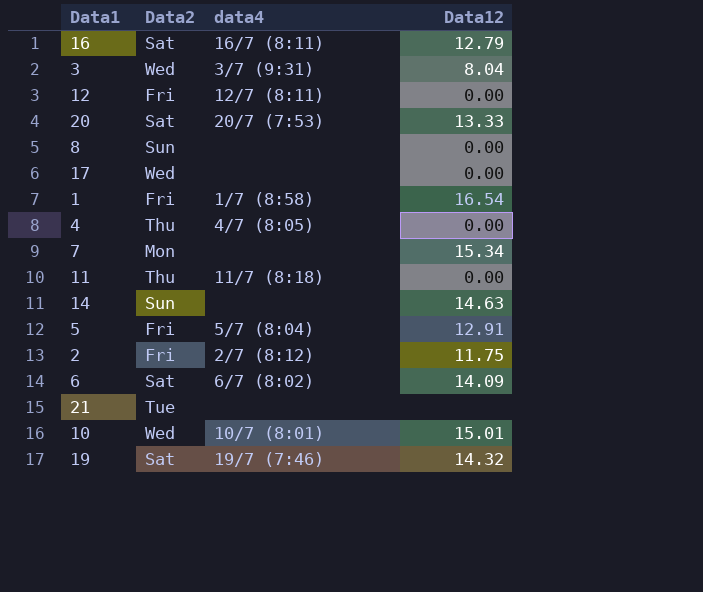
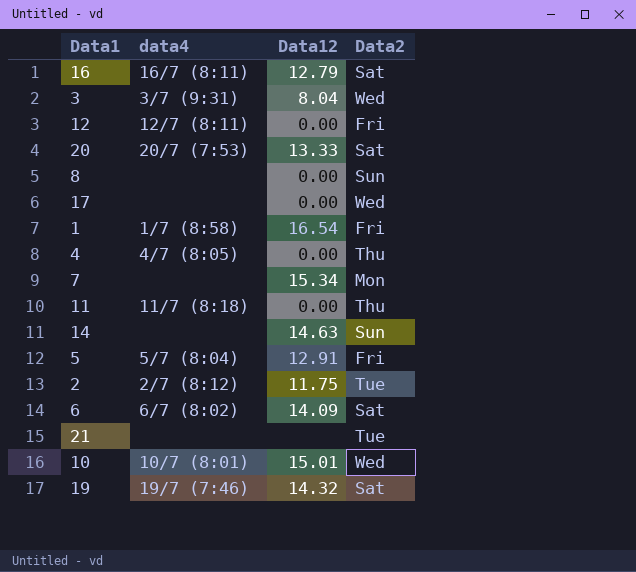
column Data2 | position: 2 -> 4
2 | Data2: Fri -> Tue

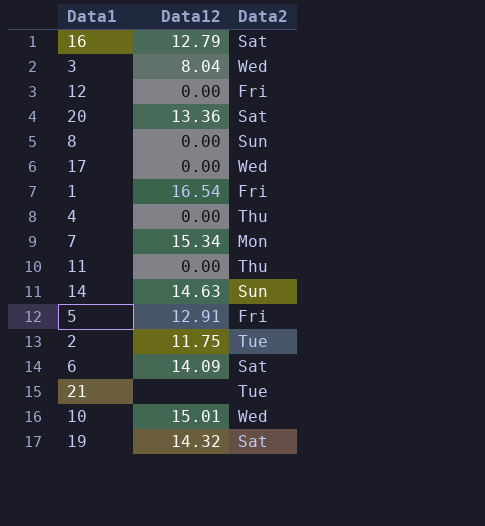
column data4 | position: 2 -> none
20 | Data12: 13.33 -> 13.36

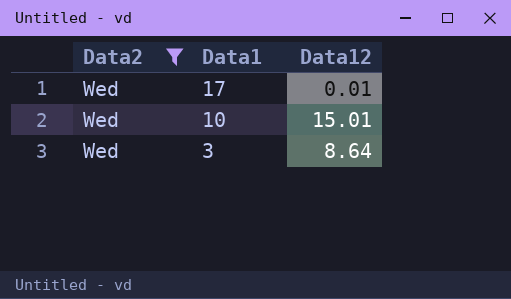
filter: none -> Data2 = Wed
row order: none -> Data1 descending
column Data2 | position: 3 -> 1
17 | Data12: 0.00 -> 0.01
3 | Data12: 8.04 -> 8.64

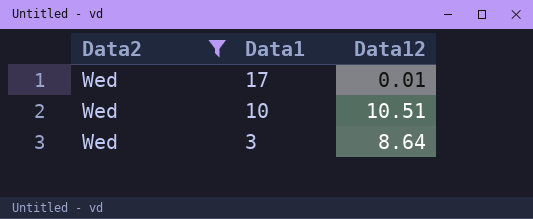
10 | Data12: 15.01 -> 10.51

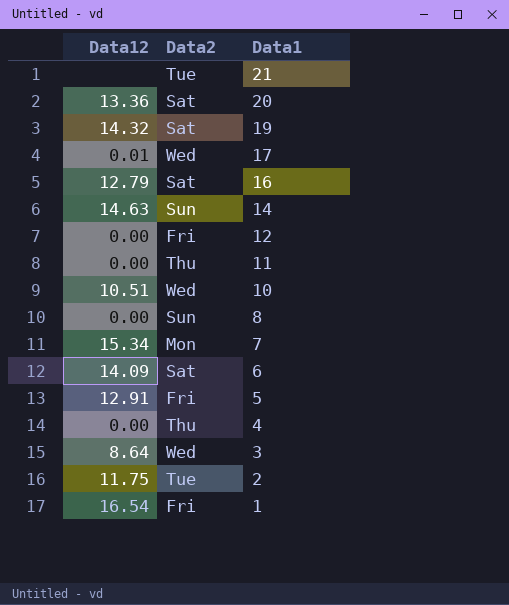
filter: Data2 = Wed -> none
column Data12 | position: 3 -> 1

